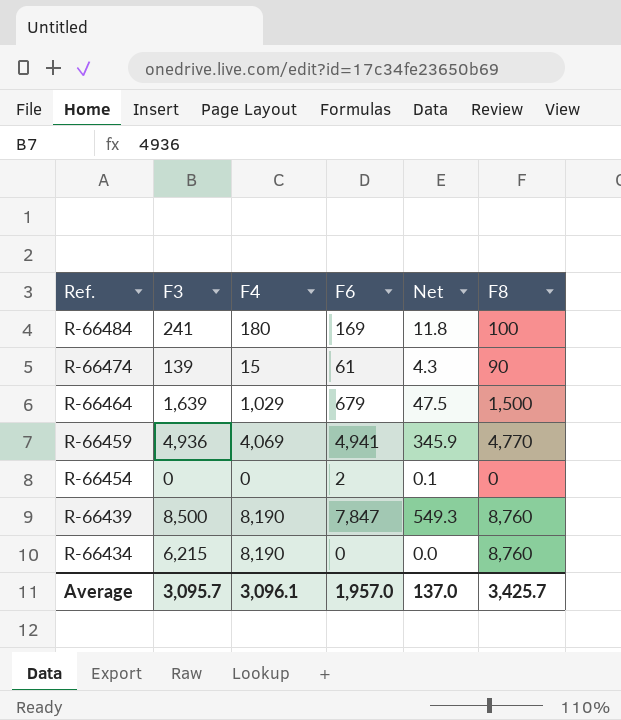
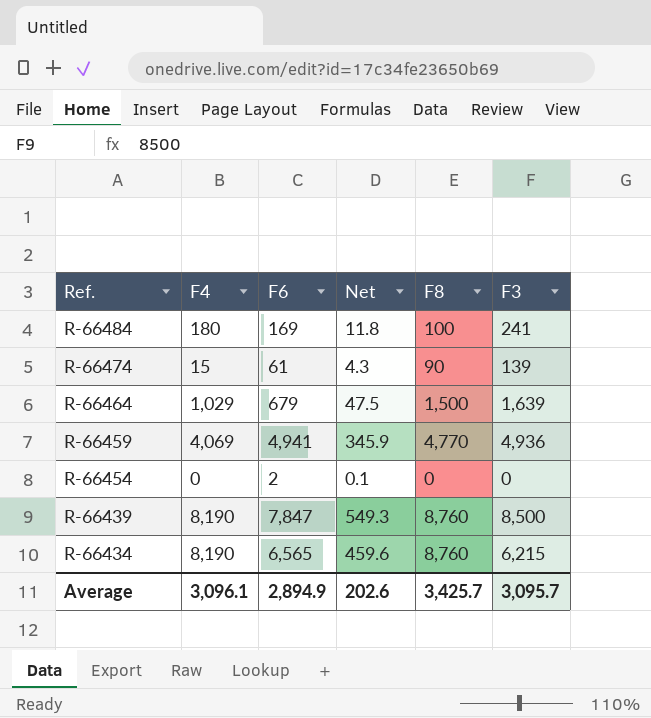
column F3 | position: 2 -> 6
R-66434 | F6: 0 -> 6,565
R-66434 | Net: 0.0 -> 459.6
Average | F6: 1,957.0 -> 2,894.9
Average | Net: 137.0 -> 202.6

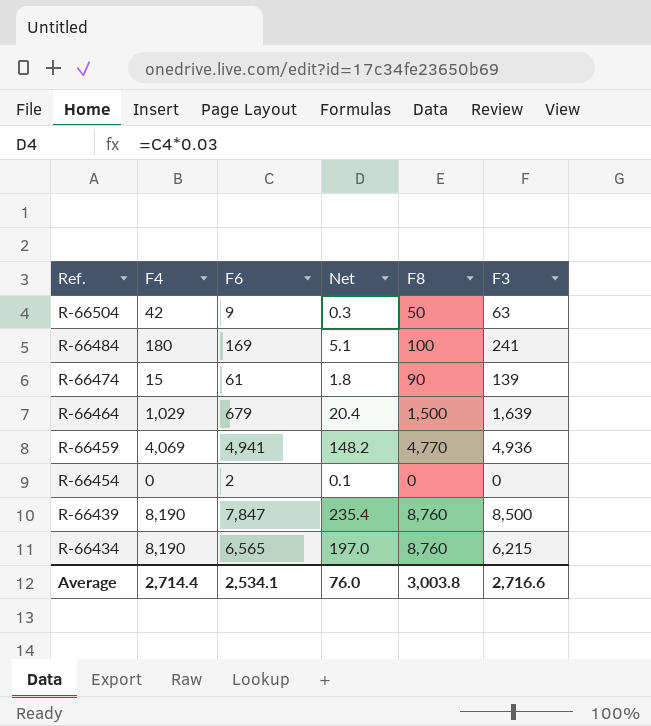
column Net | formula: [F6] * 0.07 -> [F6] * 0.03
row R-66504: none -> 42 | 9 | 0.3 | 50 | 63
Average | F4: 3,096.1 -> 2,714.4
Average | F6: 2,894.9 -> 2,534.1
Average | Net: 202.6 -> 76.0
Average | F8: 3,425.7 -> 3,003.8
Average | F3: 3,095.7 -> 2,716.6

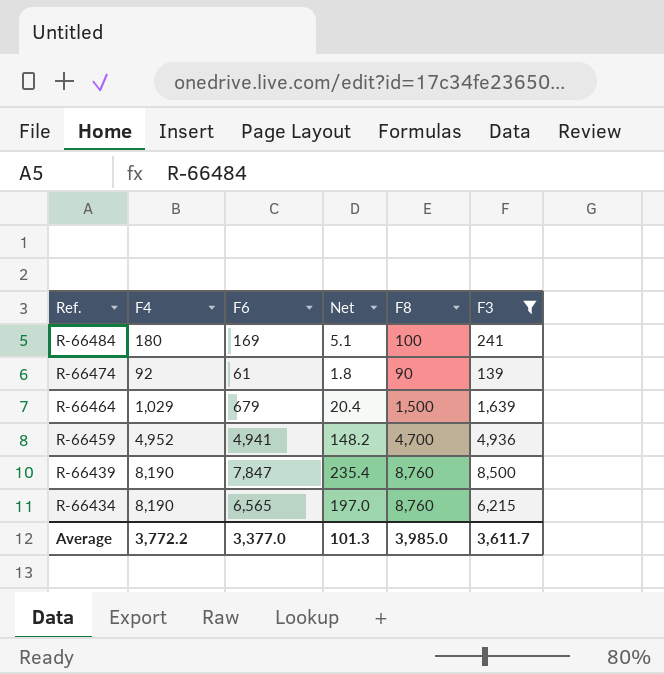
filter: none -> F3 >= 139
R-66474 | F4: 15 -> 92
R-66459 | F4: 4,069 -> 4,952
R-66459 | F8: 4,770 -> 4,700
Average | F4: 2,714.4 -> 3,772.2
Average | F6: 2,534.1 -> 3,377.0
Average | Net: 76.0 -> 101.3
Average | F8: 3,003.8 -> 3,985.0
Average | F3: 2,716.6 -> 3,611.7

